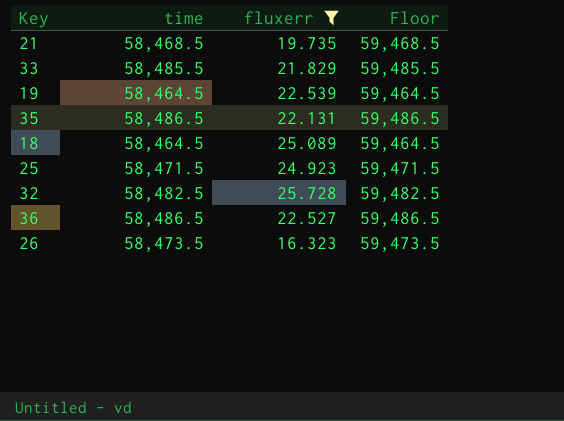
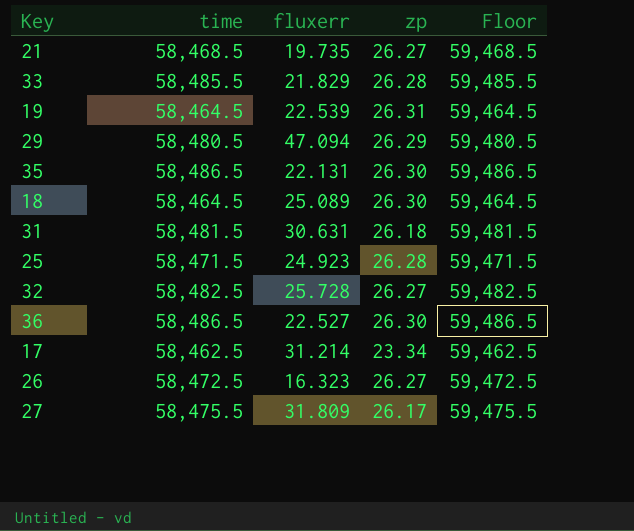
filter: fluxerr <= 25.728 -> none
column zp | position: none -> 4
26 | time: 58,473.5 -> 58,472.5
26 | Floor: 59,473.5 -> 59,472.5

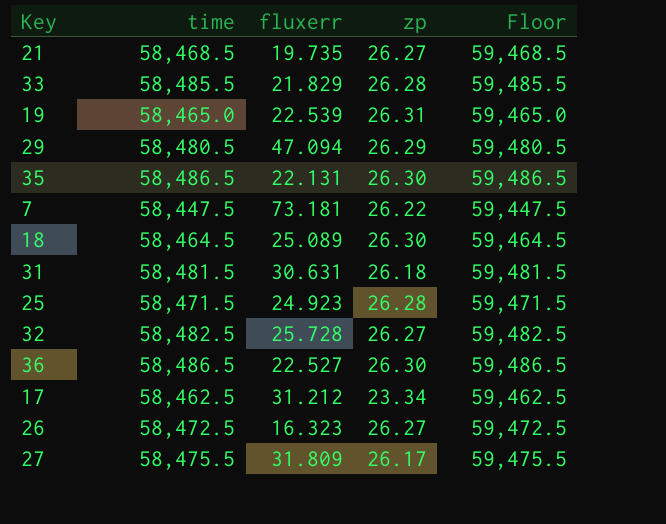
19 | time: 58,464.5 -> 58,465.0
19 | Floor: 59,464.5 -> 59,465.0
row 7: none -> 58,447.5 | 73.181 | 26.22 | 59,447.5
17 | fluxerr: 31.214 -> 31.212

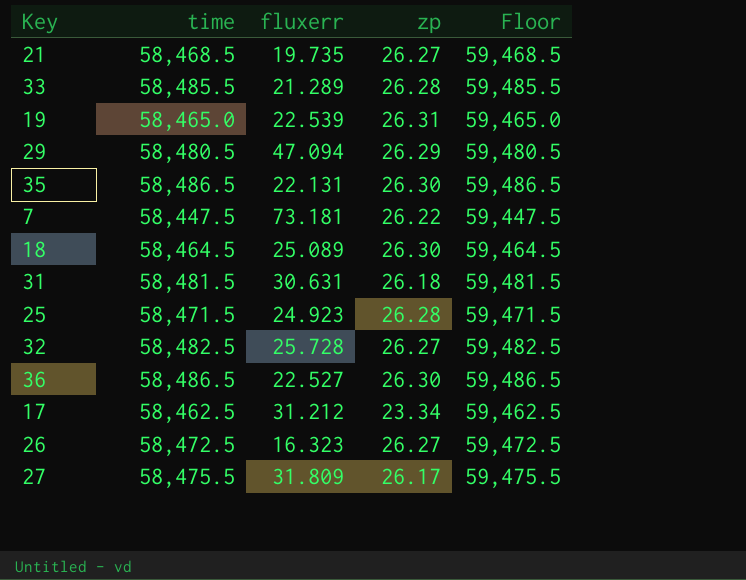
33 | fluxerr: 21.829 -> 21.289

